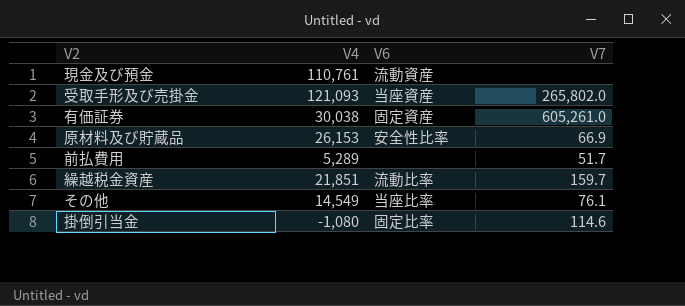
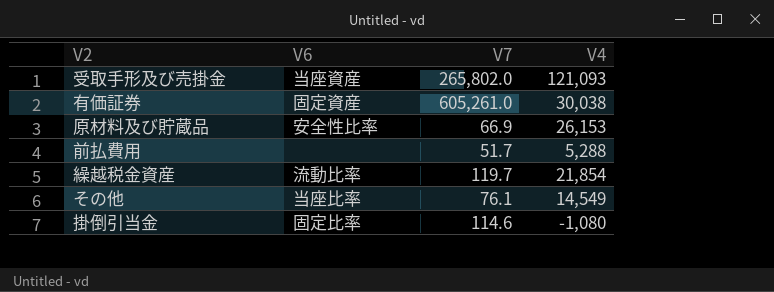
column V4 | position: 2 -> 4
row 現金及び預金: 110,761 | 流動資産 | none -> none
前払費用 | V4: 5,289 -> 5,288
繰越税金資産 | V7: 159.7 -> 119.7
繰越税金資産 | V4: 21,851 -> 21,854

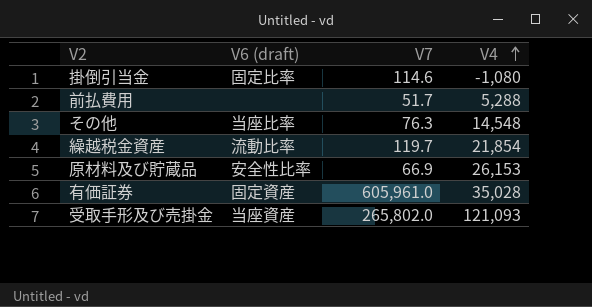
row order: none -> V4 ascending
column name: V6 -> V6 (draft)
その他 | V7: 76.1 -> 76.3
その他 | V4: 14,549 -> 14,548
有価証券 | V7: 605,261.0 -> 605,961.0
有価証券 | V4: 30,038 -> 35,028

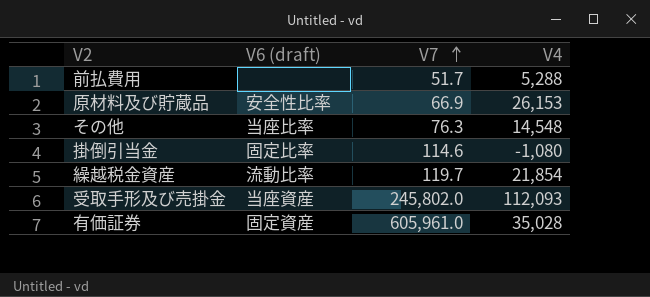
row order: V4 ascending -> V7 ascending
受取手形及び売掛金 | V7: 265,802.0 -> 245,802.0
受取手形及び売掛金 | V4: 121,093 -> 112,093

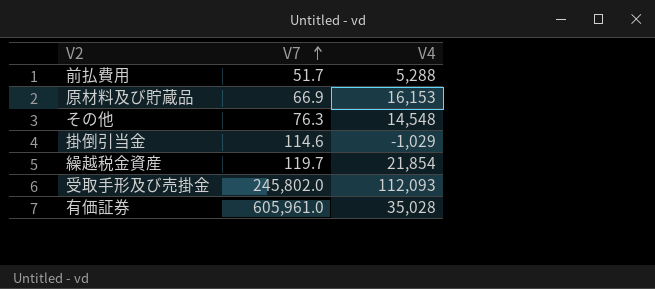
column V6 (draft) | position: 2 -> none
原材料及び貯蔵品 | V4: 26,153 -> 16,153
掛倒引当金 | V4: -1,080 -> -1,029

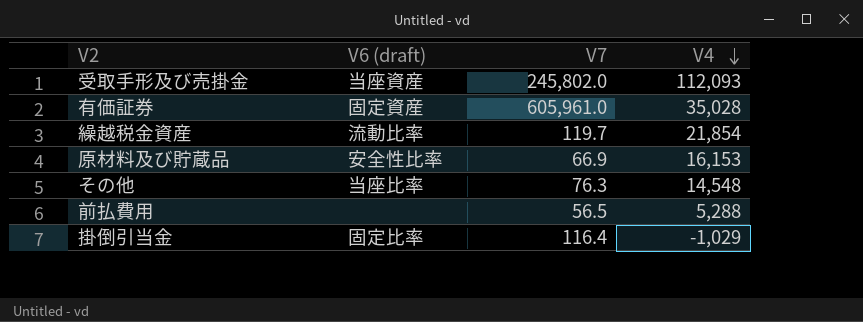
row order: V7 ascending -> V4 descending
column V6 (draft) | position: none -> 2
前払費用 | V7: 51.7 -> 56.5
掛倒引当金 | V7: 114.6 -> 116.4

